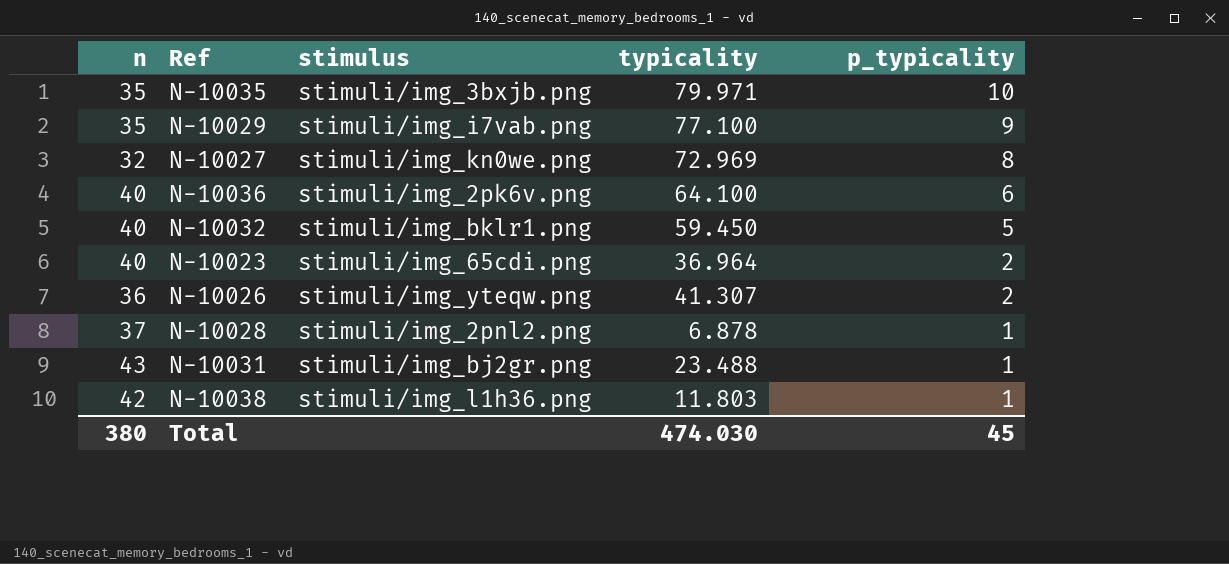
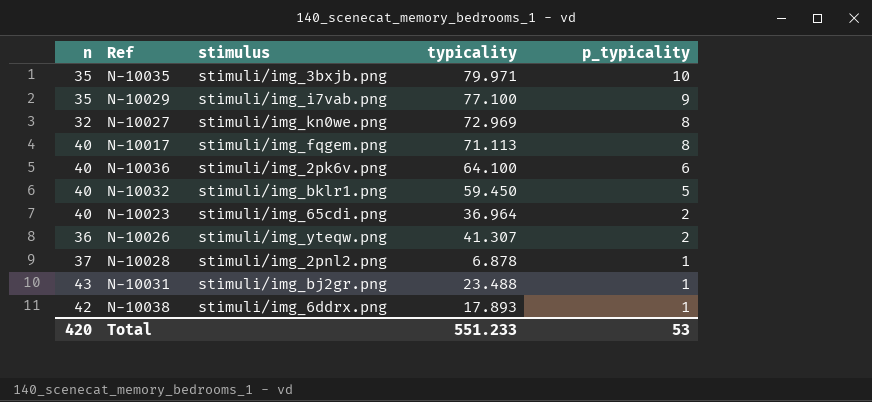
row N-10017: none -> 40 | stimuli/img_fqgem.png | 71.113 | 8
N-10038 | stimulus: stimuli/img_l1h36.png -> stimuli/img_6ddrx.png
N-10038 | typicality: 11.803 -> 17.893
Total | n: 380 -> 420
Total | typicality: 474.030 -> 551.233
Total | p_typicality: 45 -> 53

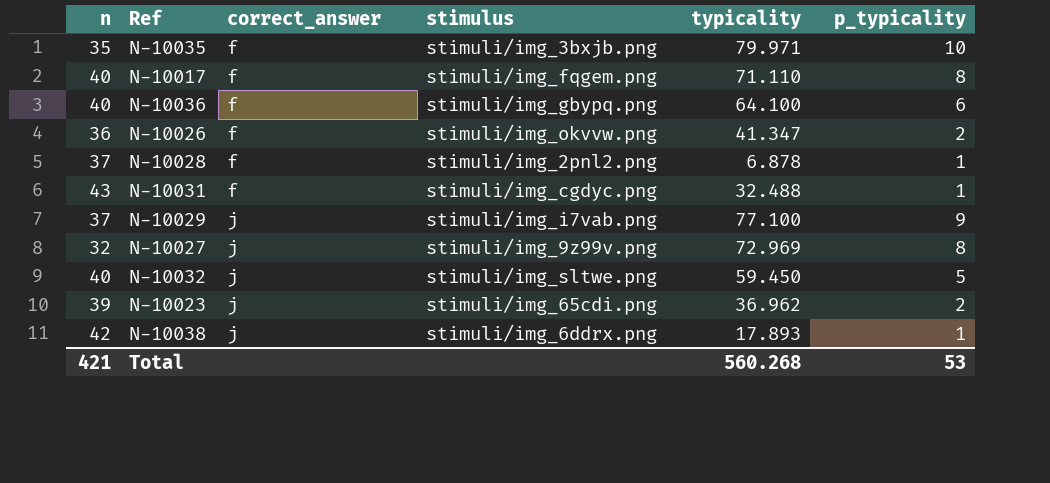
row order: p_typicality descending -> correct_answer ascending
column correct_answer | position: none -> 3
N-10017 | typicality: 71.113 -> 71.110
N-10036 | stimulus: stimuli/img_2pk6v.png -> stimuli/img_gbypq.png
N-10026 | stimulus: stimuli/img_yteqw.png -> stimuli/img_okvvw.png
N-10026 | typicality: 41.307 -> 41.347
N-10031 | stimulus: stimuli/img_bj2gr.png -> stimuli/img_cgdyc.png
N-10031 | typicality: 23.488 -> 32.488
N-10029 | n: 35 -> 37
N-10027 | stimulus: stimuli/img_kn0we.png -> stimuli/img_9z99v.png
N-10032 | stimulus: stimuli/img_bklr1.png -> stimuli/img_sltwe.png
N-10023 | n: 40 -> 39
N-10023 | typicality: 36.964 -> 36.962
Total | n: 420 -> 421
Total | typicality: 551.233 -> 560.268

